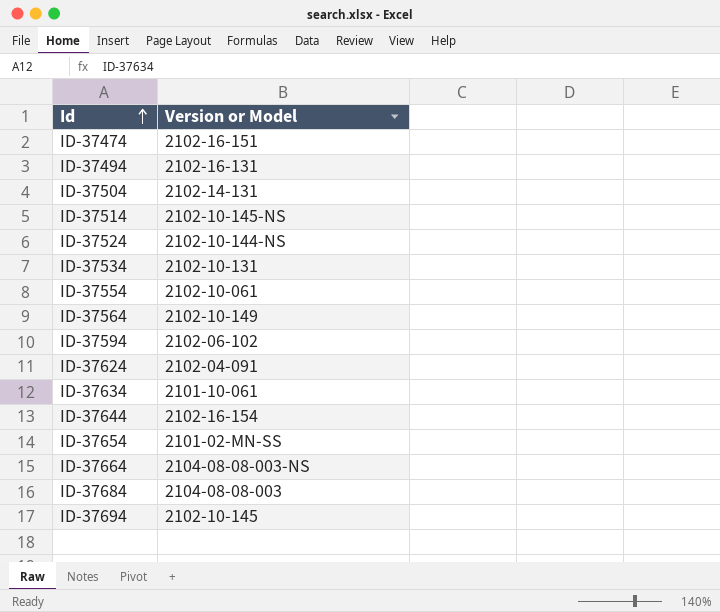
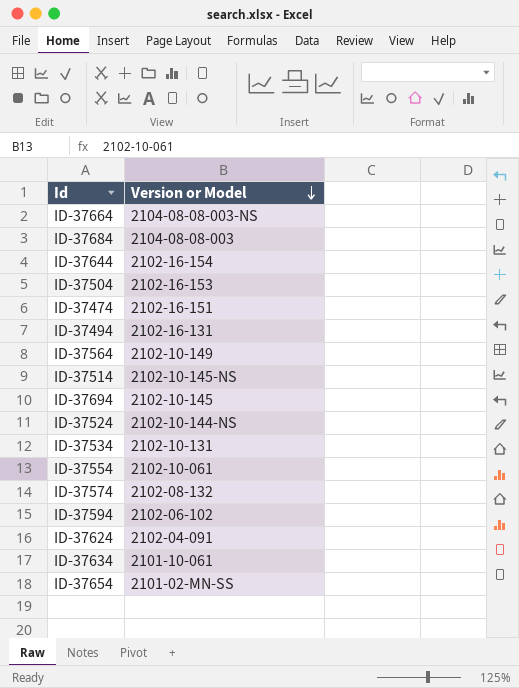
row order: Id ascending -> Version or Model descending
ID-37504 | Version or Model: 2102-14-131 -> 2102-16-153
row ID-37574: none -> 2102-08-132

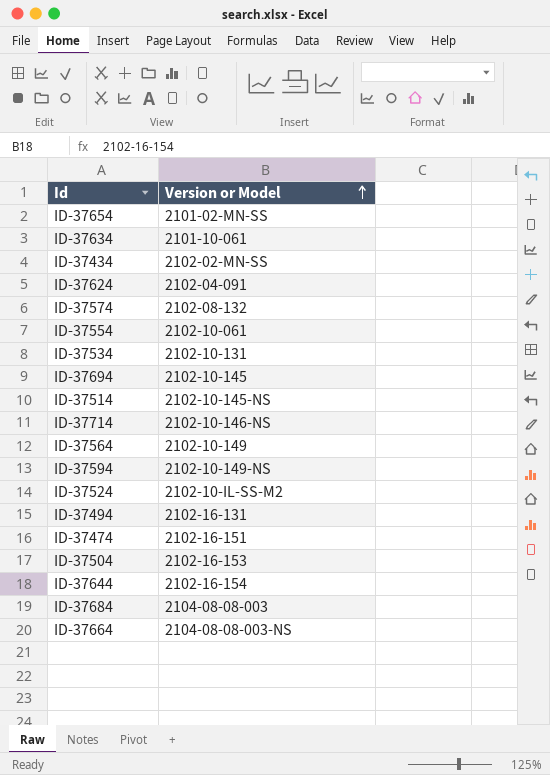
row order: Version or Model descending -> Version or Model ascending
row ID-37434: none -> 2102-02-MN-SS
row ID-37714: none -> 2102-10-146-NS
ID-37594 | Version or Model: 2102-06-102 -> 2102-10-149-NS
ID-37524 | Version or Model: 2102-10-144-NS -> 2102-10-IL-SS-M2

